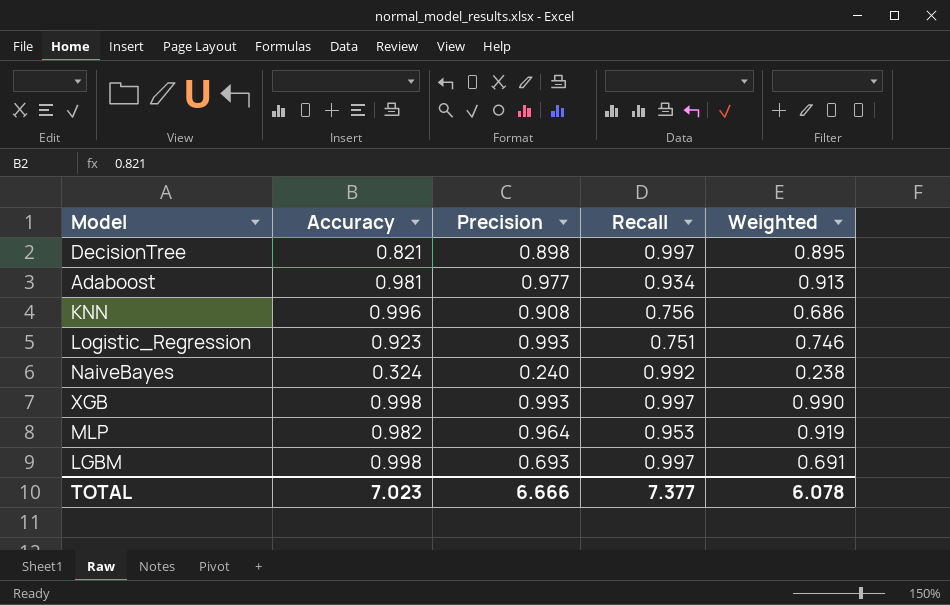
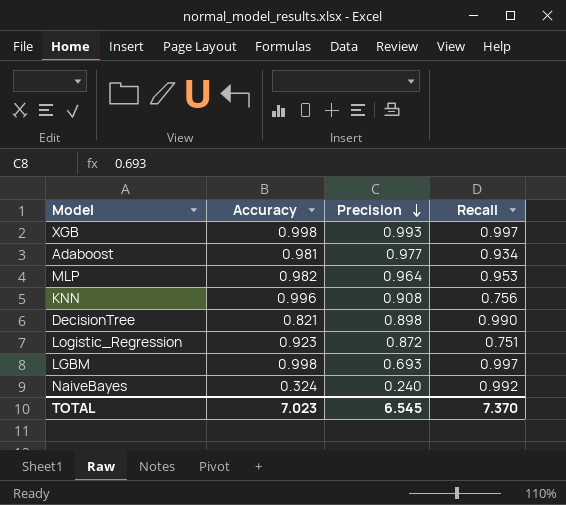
row order: none -> Precision descending
column Weighted | formula: [Precision] * [Recall] -> none
DecisionTree | Recall: 0.997 -> 0.990
Logistic_Regression | Precision: 0.993 -> 0.872
TOTAL | Precision: 6.666 -> 6.545
TOTAL | Recall: 7.377 -> 7.370

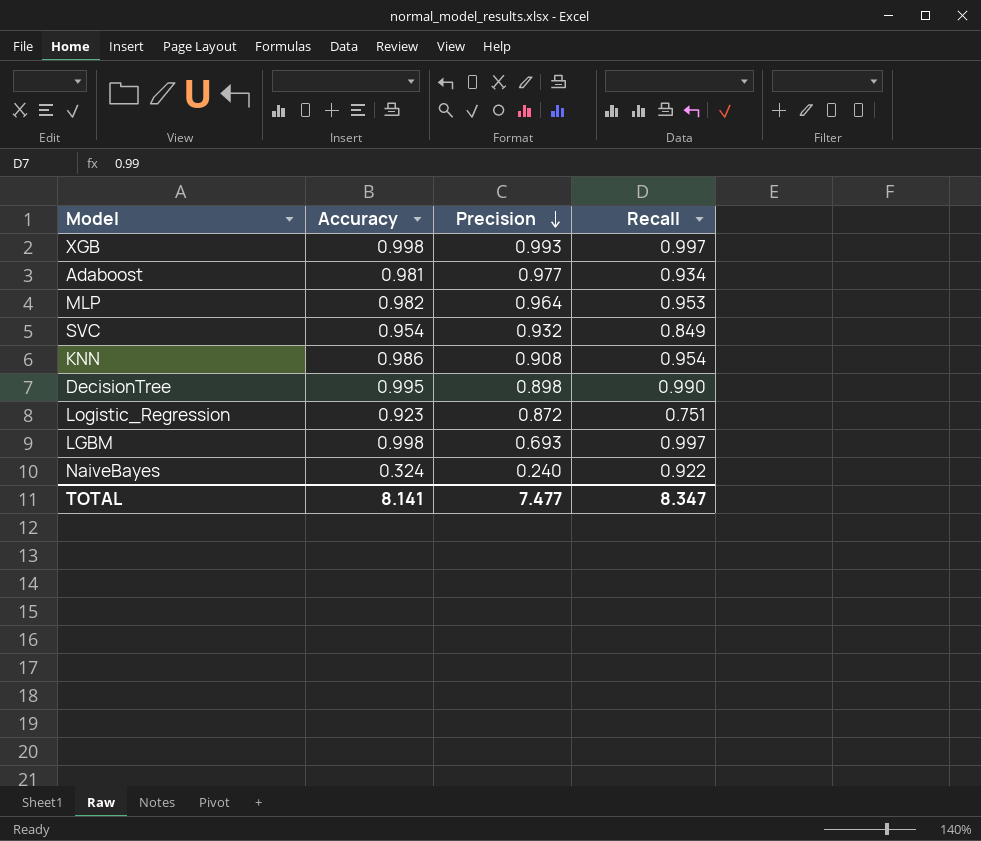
row SVC: none -> 0.954 | 0.932 | 0.849
KNN | Accuracy: 0.996 -> 0.986
KNN | Recall: 0.756 -> 0.954
DecisionTree | Accuracy: 0.821 -> 0.995
NaiveBayes | Recall: 0.992 -> 0.922
TOTAL | Accuracy: 7.023 -> 8.141
TOTAL | Precision: 6.545 -> 7.477
TOTAL | Recall: 7.370 -> 8.347

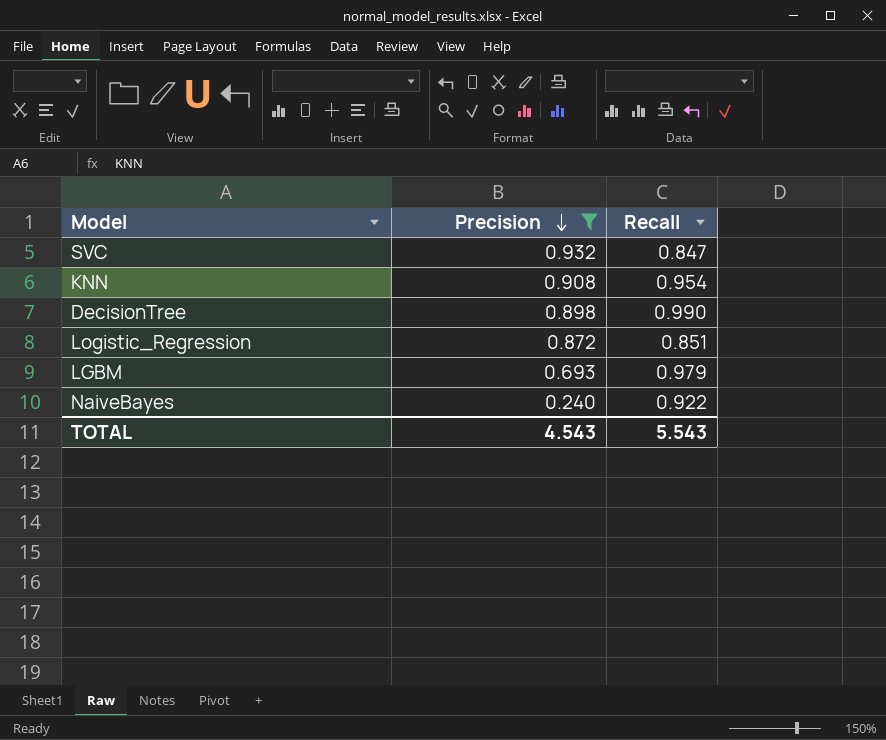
filter: none -> Precision <= 0.932
column Accuracy | position: 2 -> none
SVC | Recall: 0.849 -> 0.847
Logistic_Regression | Recall: 0.751 -> 0.851
LGBM | Recall: 0.997 -> 0.979
TOTAL | Precision: 7.477 -> 4.543
TOTAL | Recall: 8.347 -> 5.543

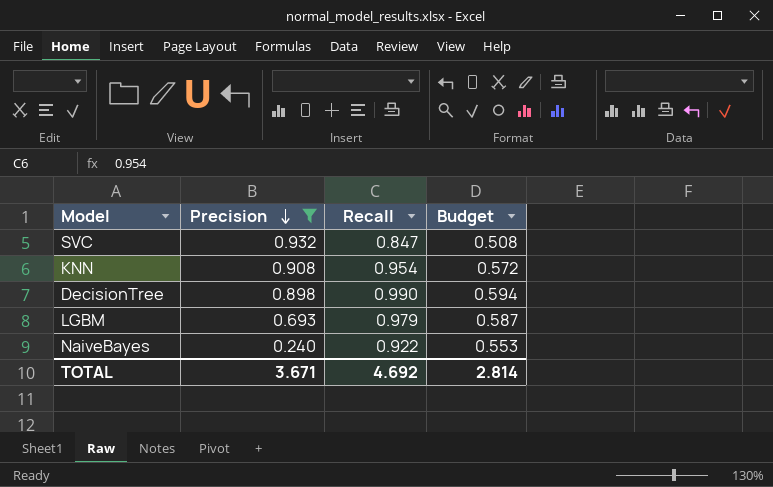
column Budget | formula: none -> [Recall] * 0.6
row Logistic_Regression: 0.872 | 0.851 -> none
TOTAL | Precision: 4.543 -> 3.671
TOTAL | Recall: 5.543 -> 4.692

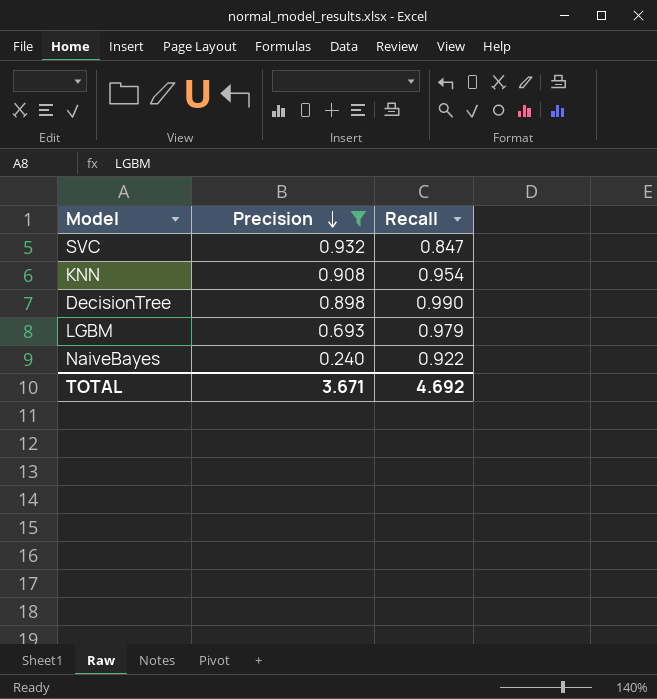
column Budget | formula: [Recall] * 0.6 -> none

